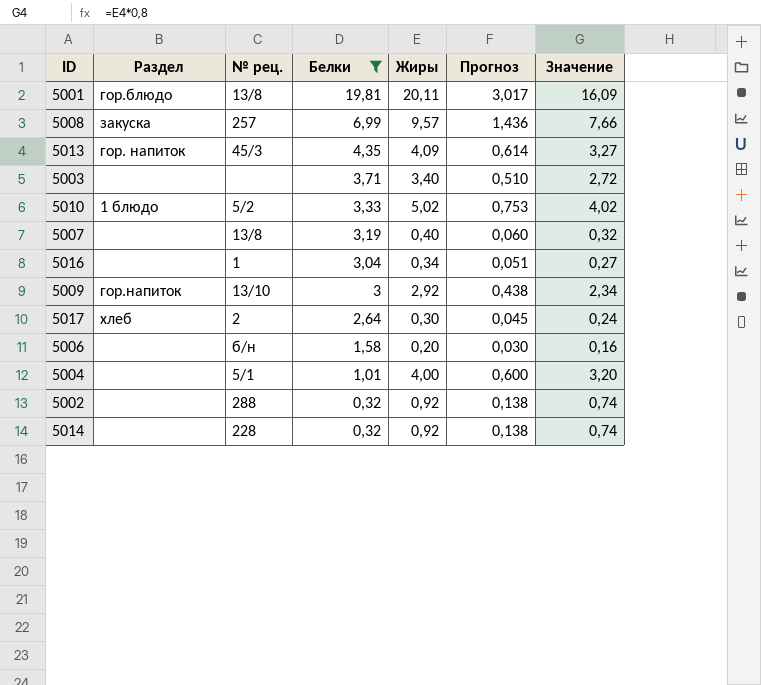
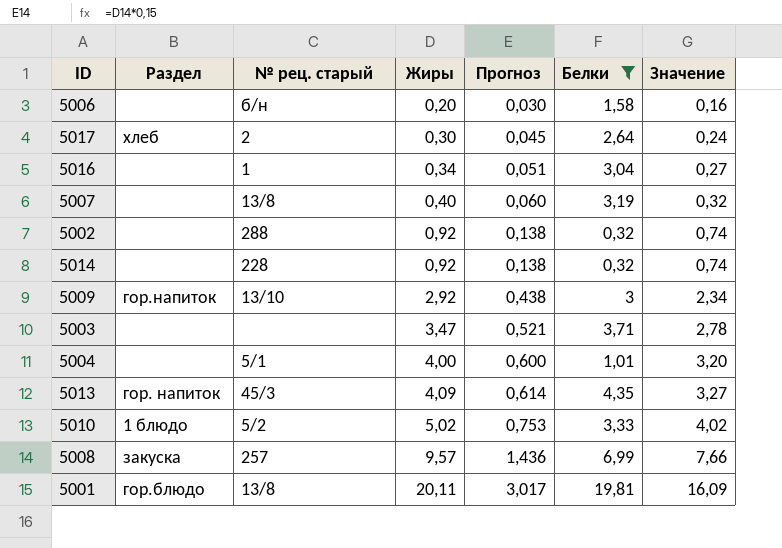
row order: Белки descending -> Жиры ascending
column name: № рец. -> № рец. старый
column Белки | position: 4 -> 6
5003 | Жиры: 3,40 -> 3,47
5003 | Прогноз: 0,510 -> 0,521
5003 | Значение: 2,72 -> 2,78

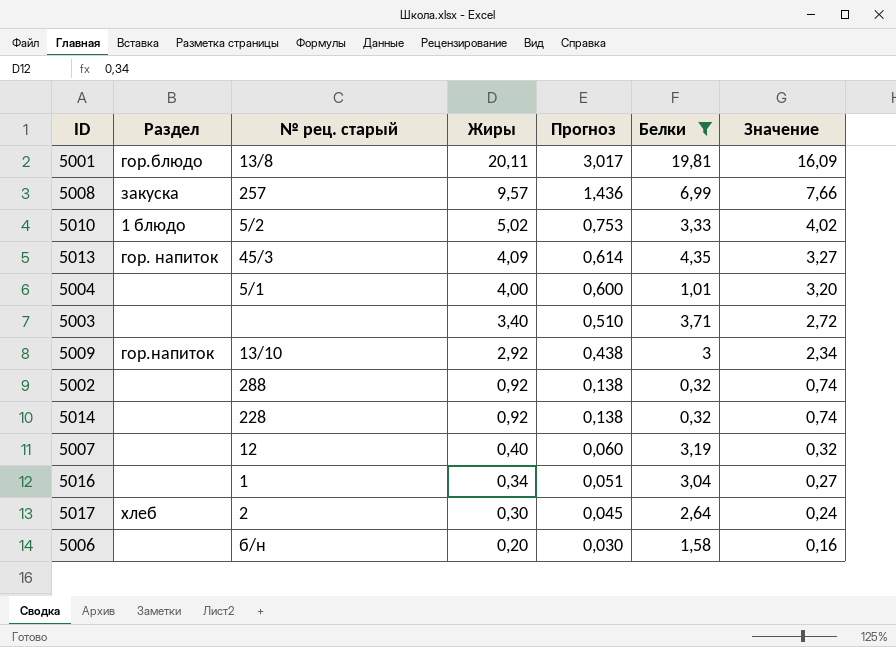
row order: Жиры ascending -> Жиры descending
5003 | Жиры: 3,47 -> 3,40
5003 | Прогноз: 0,521 -> 0,510
5003 | Значение: 2,78 -> 2,72
5007 | № рец. старый: 13/8 -> 12

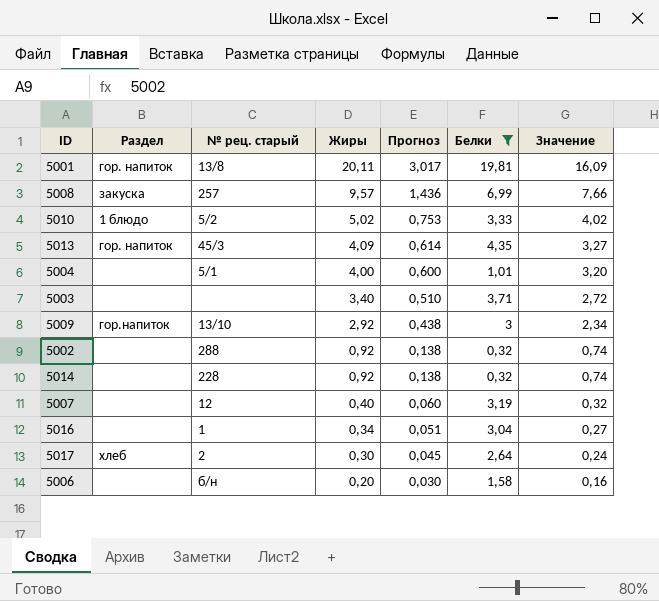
5001 | Раздел: гор.блюдо -> гор. напиток

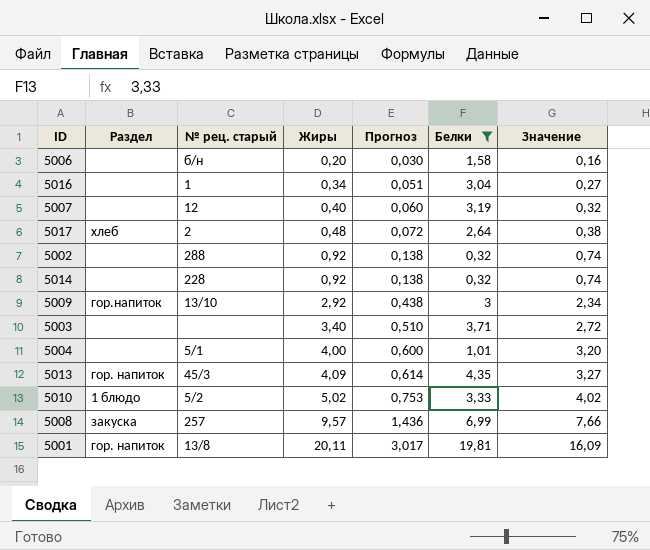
row order: Жиры descending -> Жиры ascending
5017 | Жиры: 0,30 -> 0,48
5017 | Прогноз: 0,045 -> 0,072
5017 | Значение: 0,24 -> 0,38

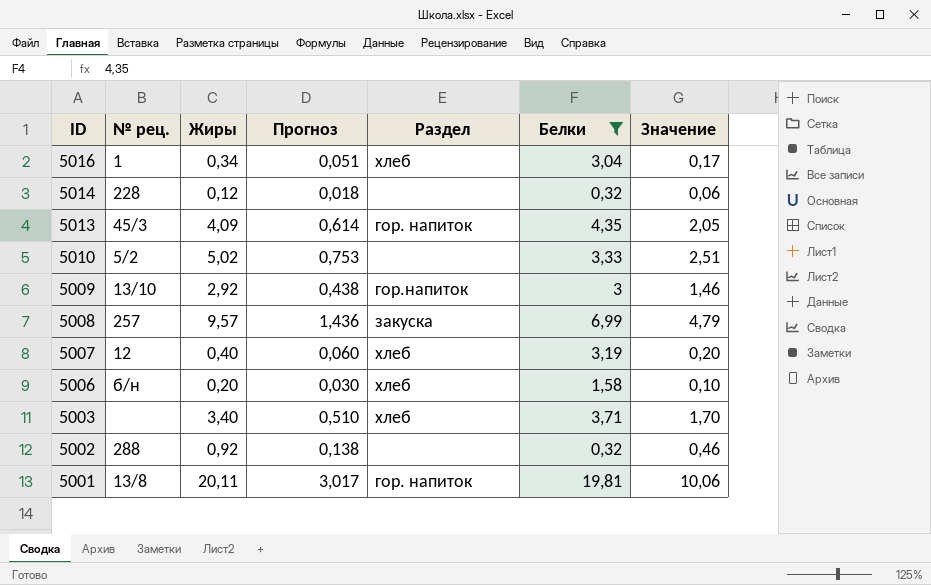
row order: Жиры ascending -> ID descending
column name: № рец. старый -> № рец.
column Раздел | position: 2 -> 5
column Значение | formula: [Жиры] * 0,8 -> [Жиры] * 0,5
row 5017: хлеб | 2 | 0,48 | 0,072 | 2,64 | 0,38 -> none
row 5004: none | 5/1 | 4,00 | 0,600 | 1,01 | 3,20 -> none
5016 | Раздел: none -> хлеб
5014 | Жиры: 0,92 -> 0,12
5014 | Прогноз: 0,138 -> 0,018
5010 | Раздел: 1 блюдо -> none
5007 | Раздел: none -> хлеб
5006 | Раздел: none -> хлеб
5003 | Раздел: none -> хлеб

